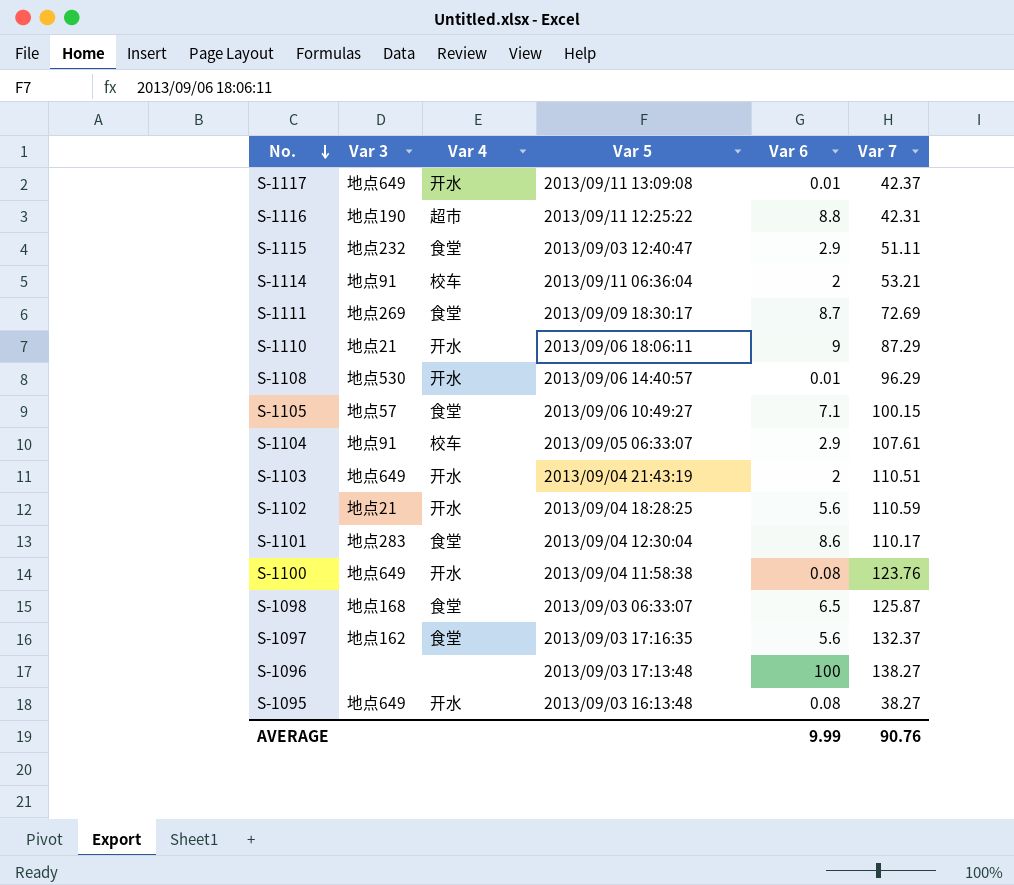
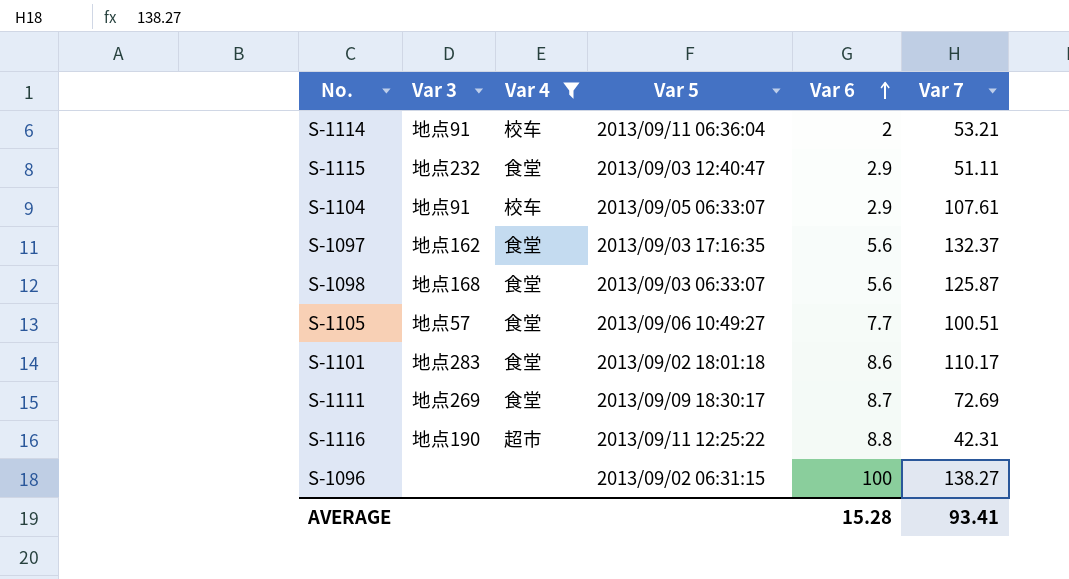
filter: none -> Var 4 != 开水
row order: No. descending -> Var 6 ascending
S-1098 | Var 6: 6.5 -> 5.6
S-1105 | Var 6: 7.1 -> 7.7
S-1105 | Var 7: 100.15 -> 100.51
S-1101 | Var 5: 2013/09/04 12:30:04 -> 2013/09/02 18:01:18
S-1096 | Var 5: 2013/09/03 17:13:48 -> 2013/09/02 06:31:15
AVERAGE | Var 6: 9.99 -> 15.28
AVERAGE | Var 7: 90.76 -> 93.41

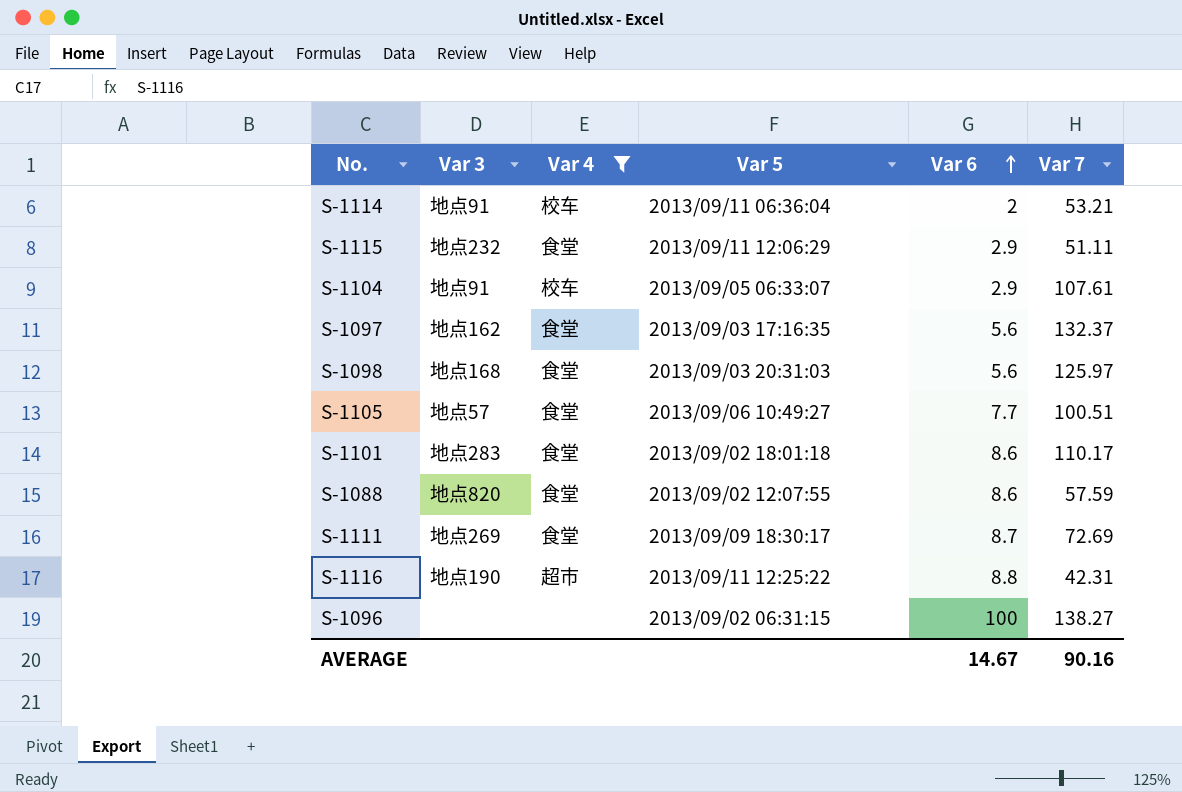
S-1115 | Var 5: 2013/09/03 12:40:47 -> 2013/09/11 12:06:29
S-1098 | Var 5: 2013/09/03 06:33:07 -> 2013/09/03 20:31:03
S-1098 | Var 7: 125.87 -> 125.97
row S-1088: none -> 地点820 | 食堂 | 2013/09/02 12:07:55 | 8.6 | 57.59
AVERAGE | Var 6: 15.28 -> 14.67
AVERAGE | Var 7: 93.41 -> 90.16

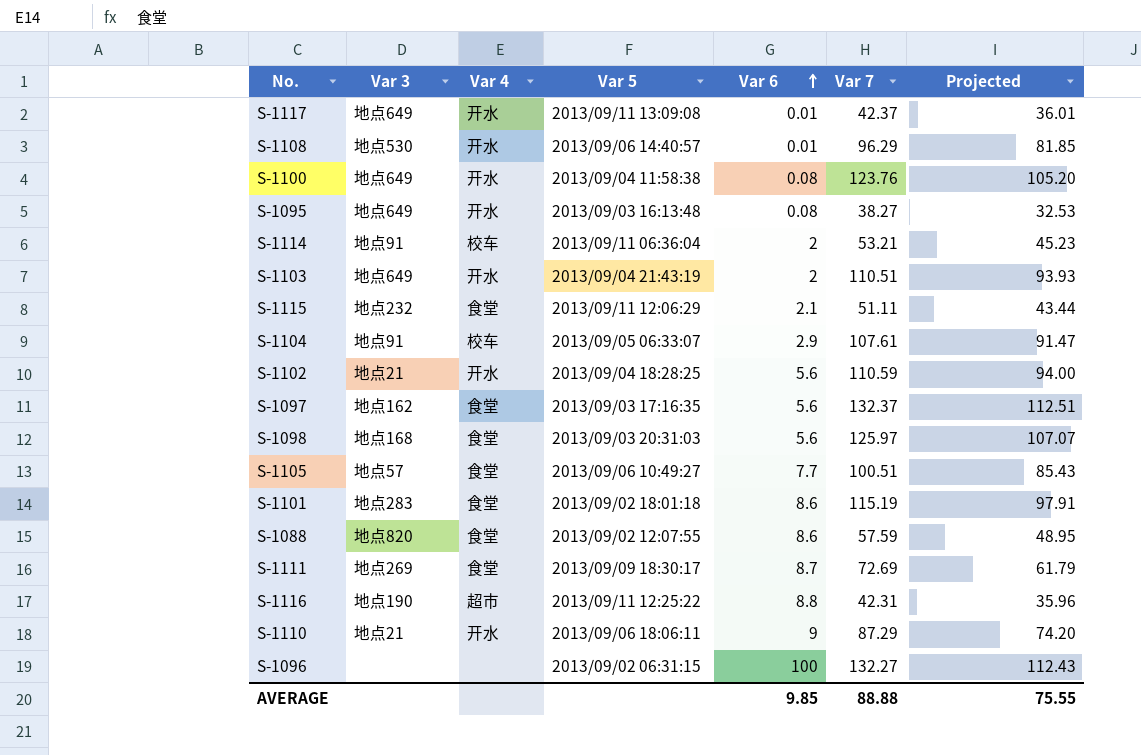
filter: Var 4 != 开水 -> none
column Projected | formula: none -> [Var 7] * 0.85
S-1115 | Var 6: 2.9 -> 2.1
S-1101 | Var 7: 110.17 -> 115.19
S-1096 | Var 7: 138.27 -> 132.27
AVERAGE | Var 6: 14.67 -> 9.85
AVERAGE | Var 7: 90.16 -> 88.88

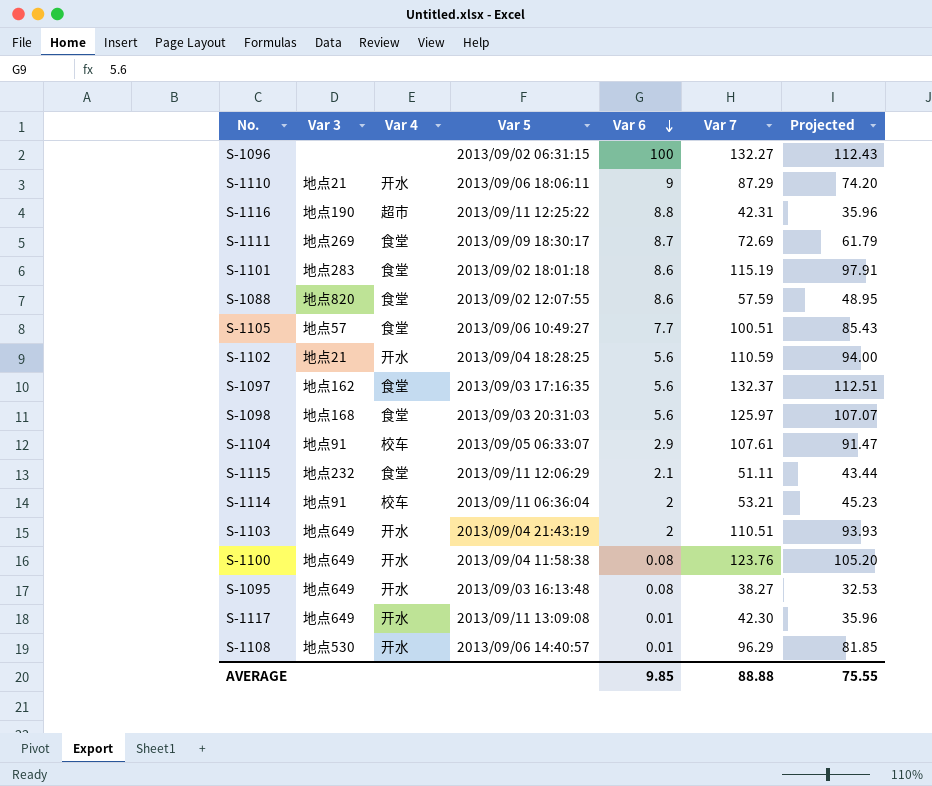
row order: Var 6 ascending -> Var 6 descending
S-1117 | Var 7: 42.37 -> 42.30
S-1117 | Projected: 36.01 -> 35.96

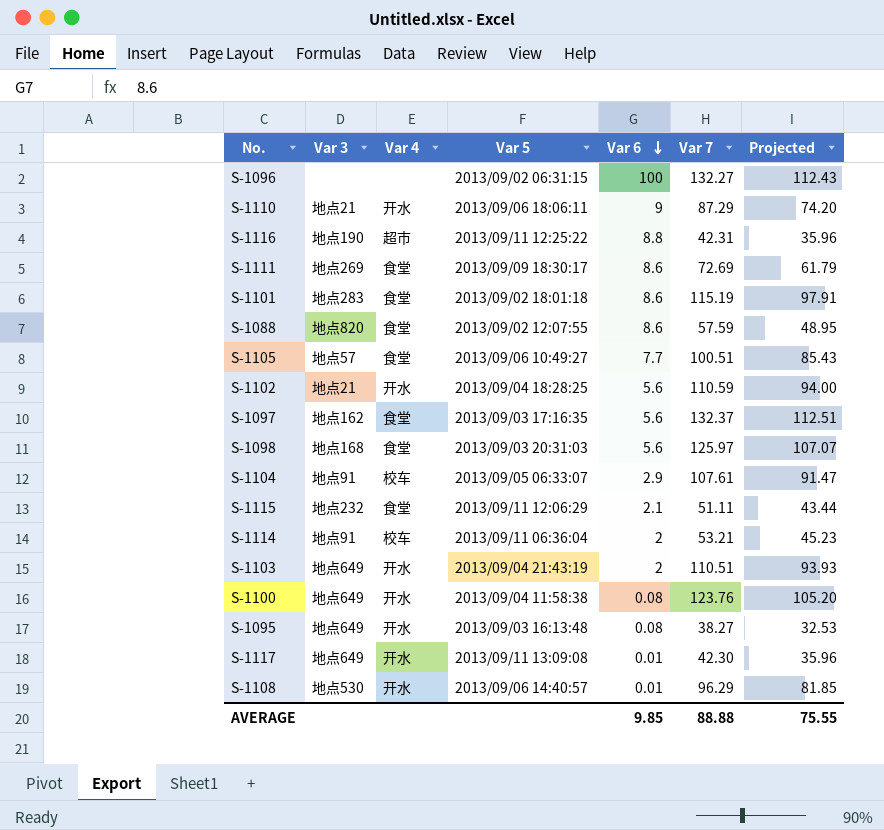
S-1111 | Var 6: 8.7 -> 8.6

